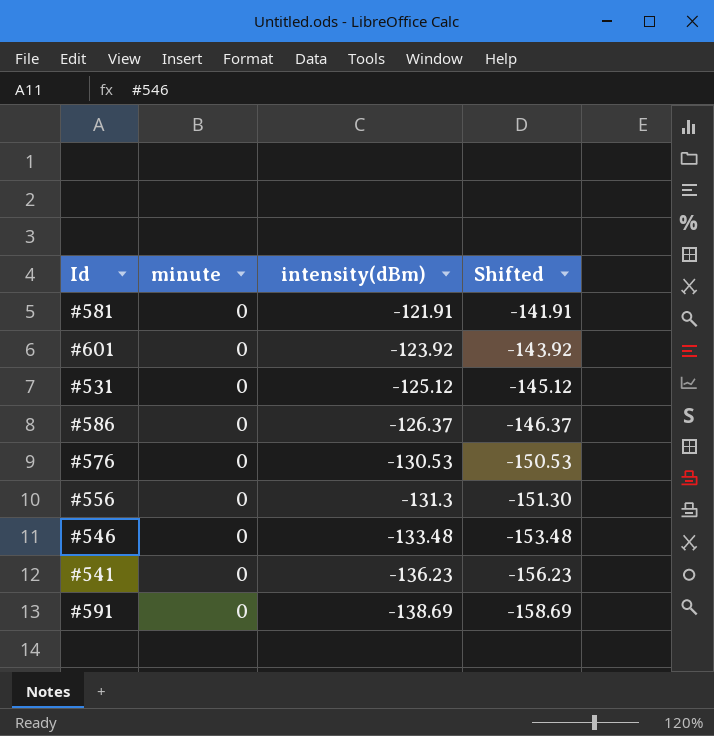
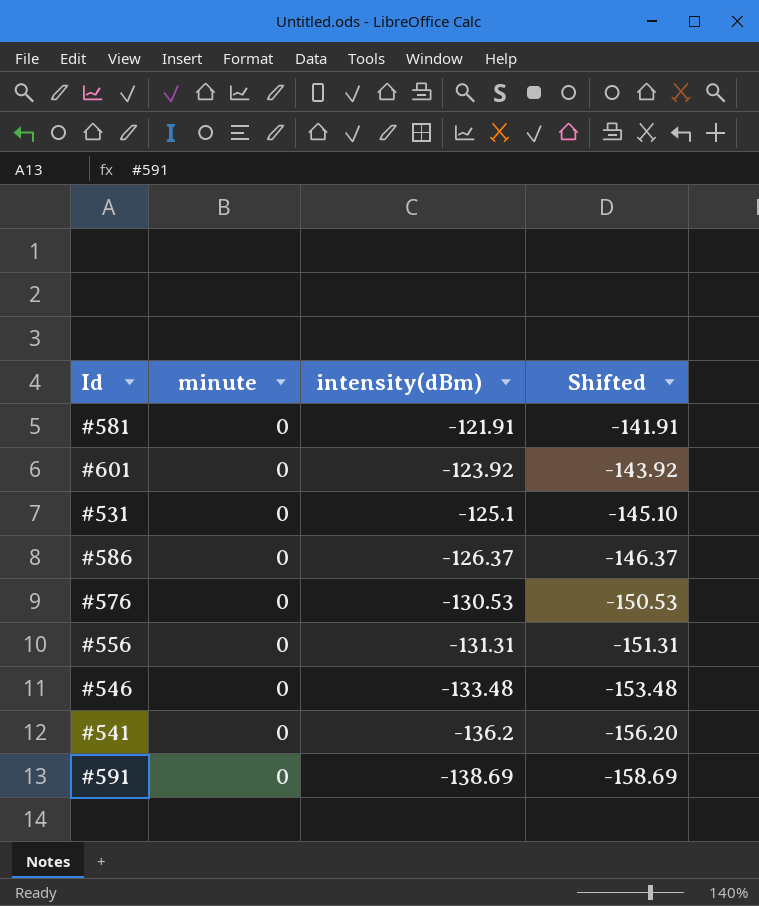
#531 | intensity(dBm): -125.12 -> -125.1
#531 | Shifted: -145.12 -> -145.10
#556 | intensity(dBm): -131.3 -> -131.31
#556 | Shifted: -151.30 -> -151.31
#541 | intensity(dBm): -136.23 -> -136.2
#541 | Shifted: -156.23 -> -156.20

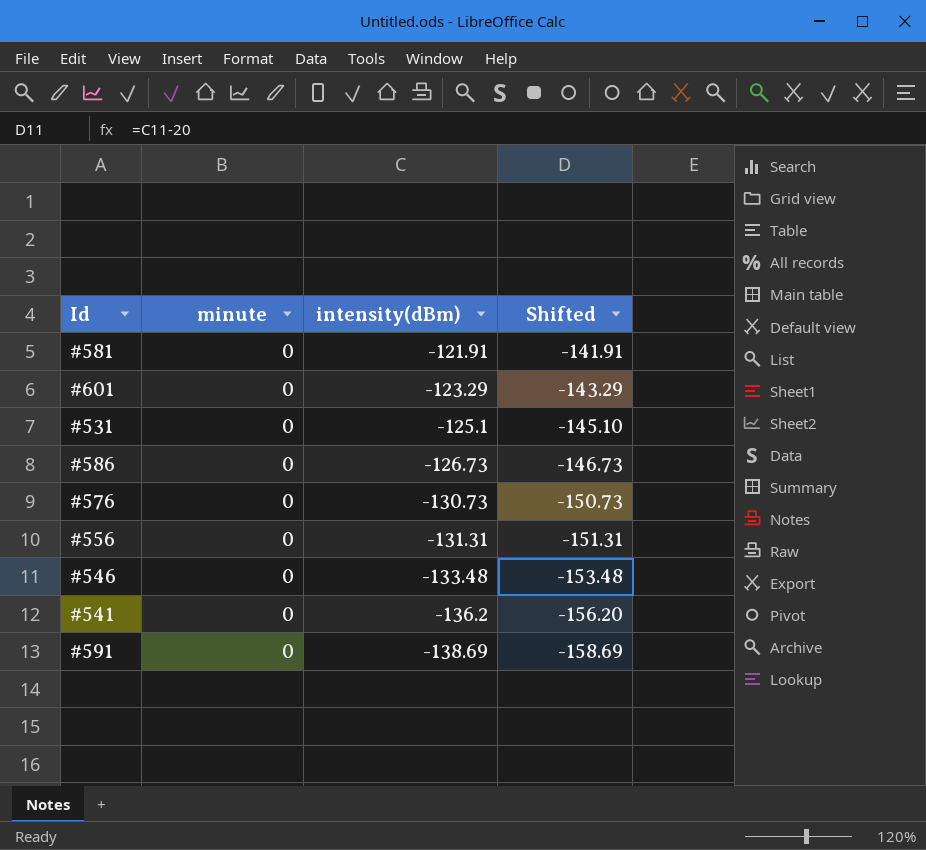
#601 | intensity(dBm): -123.92 -> -123.29
#601 | Shifted: -143.92 -> -143.29
#586 | intensity(dBm): -126.37 -> -126.73
#586 | Shifted: -146.37 -> -146.73
#576 | intensity(dBm): -130.53 -> -130.73
#576 | Shifted: -150.53 -> -150.73

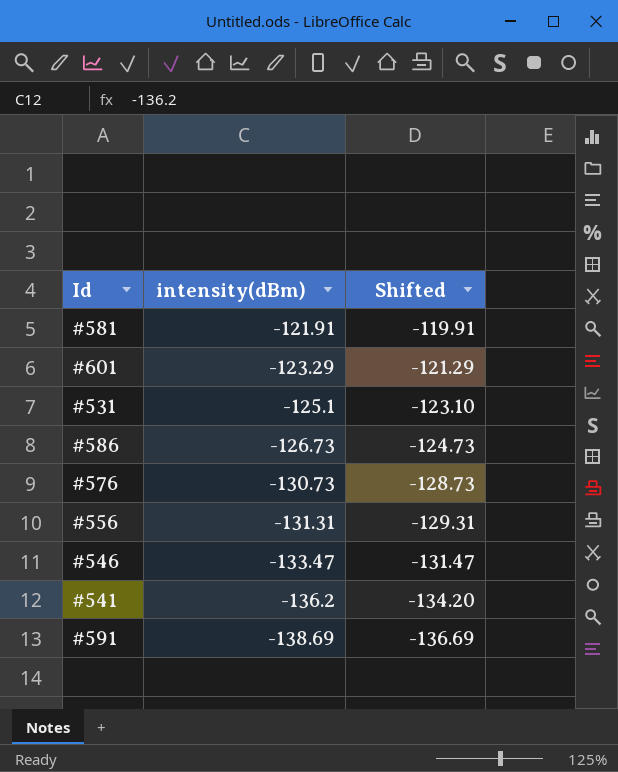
column minute | position: 2 -> none
column Shifted | formula: [intensity(dBm)] - 20 -> [intensity(dBm)] + 2
#546 | intensity(dBm): -133.48 -> -133.47

